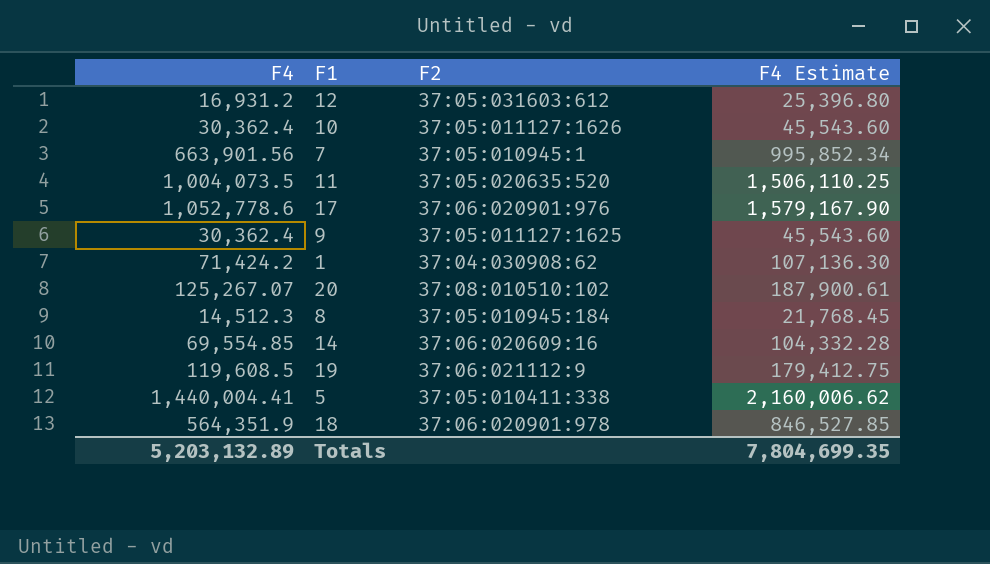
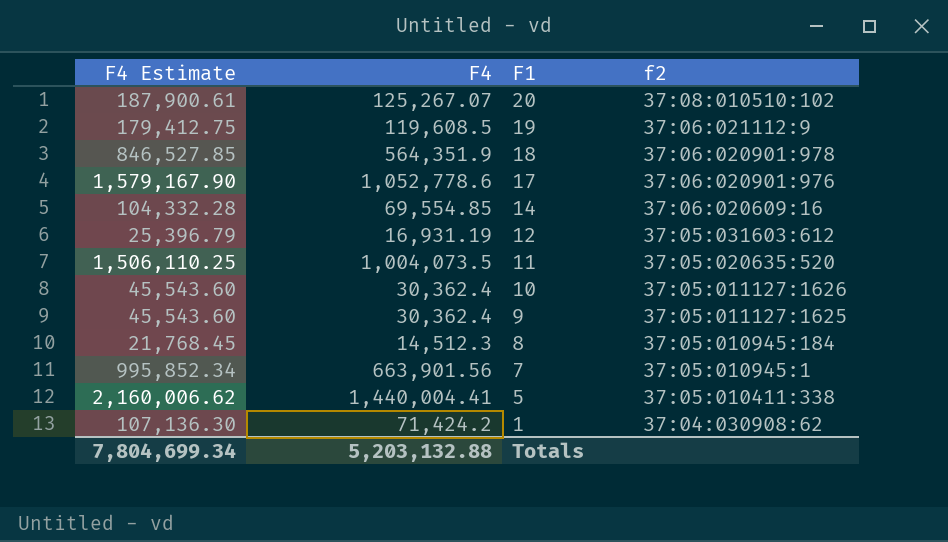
row order: none -> F1 descending
column F4 Estimate | position: 4 -> 1
column name: F2 -> f2
12 | F4 Estimate: 25,396.80 -> 25,396.79
12 | F4: 16,931.2 -> 16,931.19
Totals | F4 Estimate: 7,804,699.35 -> 7,804,699.34
Totals | F4: 5,203,132.89 -> 5,203,132.88

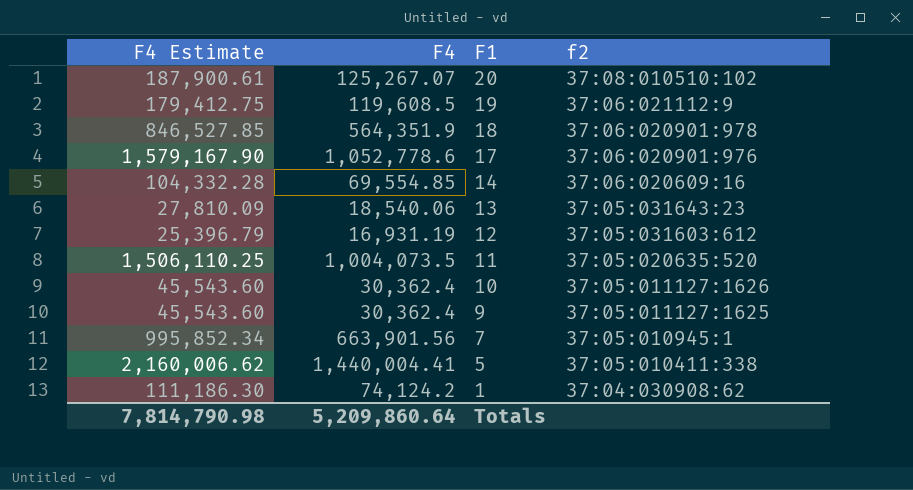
row 8: 21,768.45 | 14,512.3 | 37:05:010945:184 -> none
row 13: none -> 27,810.09 | 18,540.06 | 37:05:031643:23
1 | F4 Estimate: 107,136.30 -> 111,186.30
1 | F4: 71,424.2 -> 74,124.2
Totals | F4 Estimate: 7,804,699.34 -> 7,814,790.98
Totals | F4: 5,203,132.88 -> 5,209,860.64

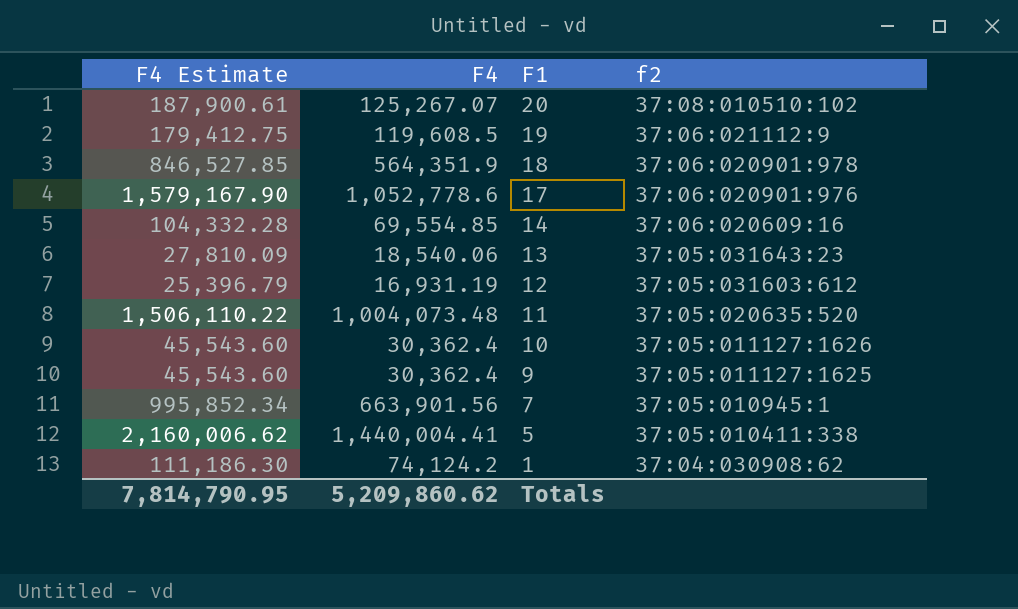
11 | F4 Estimate: 1,506,110.25 -> 1,506,110.22
11 | F4: 1,004,073.5 -> 1,004,073.48
Totals | F4 Estimate: 7,814,790.98 -> 7,814,790.95
Totals | F4: 5,209,860.64 -> 5,209,860.62

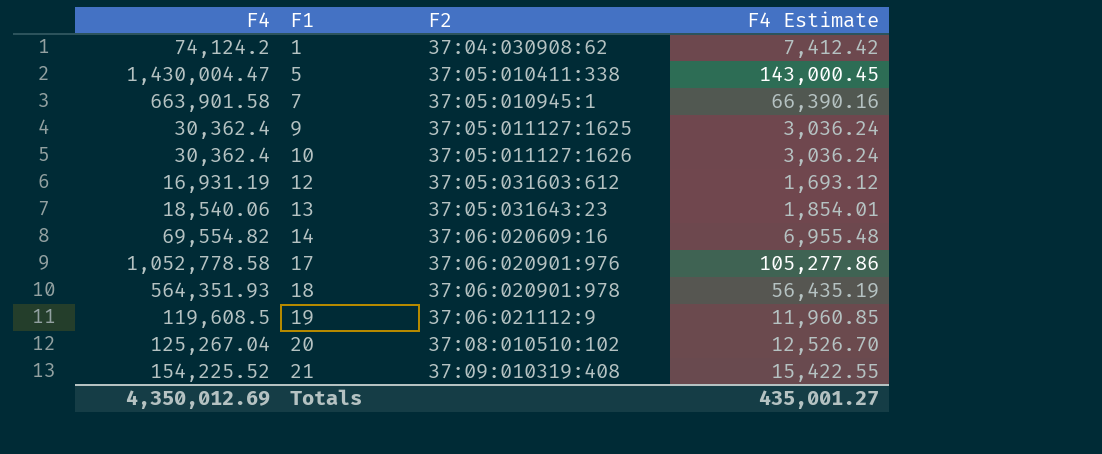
row order: F1 descending -> F1 ascending
column name: f2 -> F2
column F4 Estimate | formula: [F4] * 1.5 -> [F4] * 0.1
column F4 Estimate | position: 1 -> 4
row 11: 1,506,110.22 | 1,004,073.48 | 37:05:020635:520 -> none
5 | F4: 1,440,004.41 -> 1,430,004.47
7 | F4: 663,901.56 -> 663,901.58
14 | F4: 69,554.85 -> 69,554.82
17 | F4: 1,052,778.6 -> 1,052,778.58
18 | F4: 564,351.9 -> 564,351.93
20 | F4: 125,267.07 -> 125,267.04
row 21: none -> 154,225.52 | 37:09:010319:408 | 15,422.55
Totals | F4: 5,209,860.62 -> 4,350,012.69
Totals | F4 Estimate: 7,814,790.95 -> 435,001.27

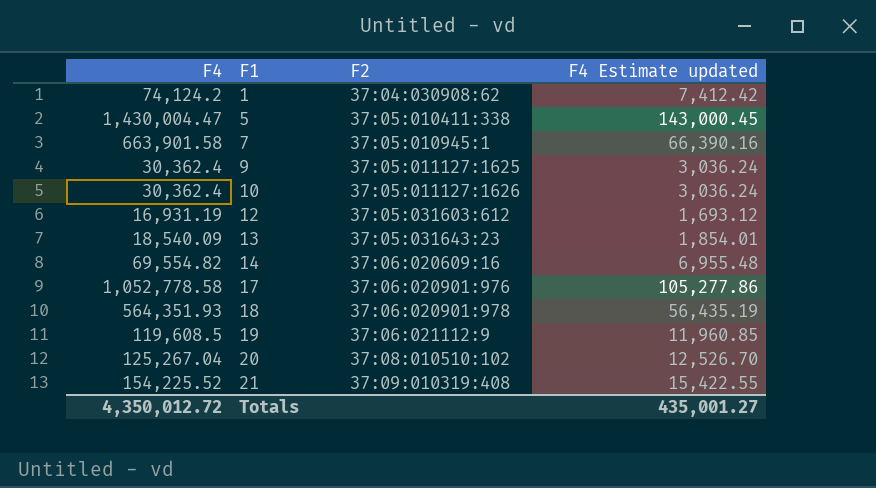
column name: F4 Estimate -> F4 Estimate updated
13 | F4: 18,540.06 -> 18,540.09
Totals | F4: 4,350,012.69 -> 4,350,012.72

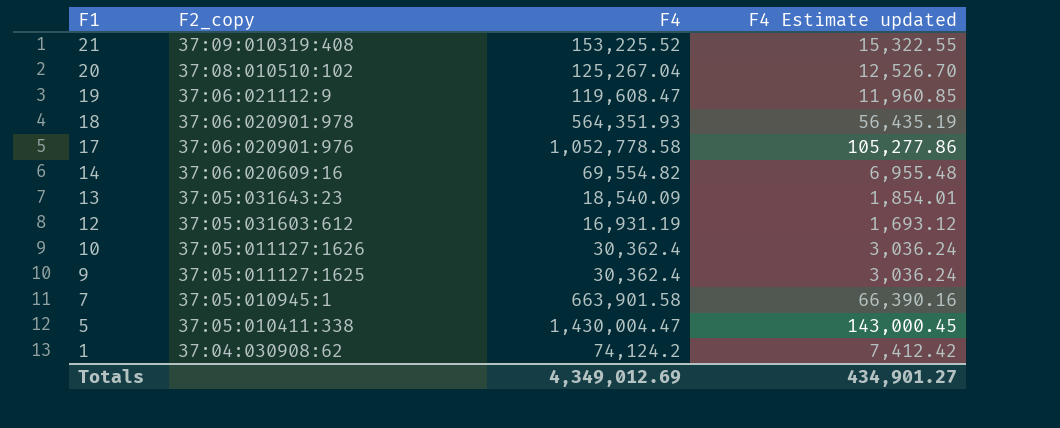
row order: F1 ascending -> F1 descending
column name: F2 -> F2_copy
column F4 | position: 1 -> 3
21 | F4: 154,225.52 -> 153,225.52
21 | F4 Estimate updated: 15,422.55 -> 15,322.55
19 | F4: 119,608.5 -> 119,608.47
Totals | F4: 4,350,012.72 -> 4,349,012.69
Totals | F4 Estimate updated: 435,001.27 -> 434,901.27

